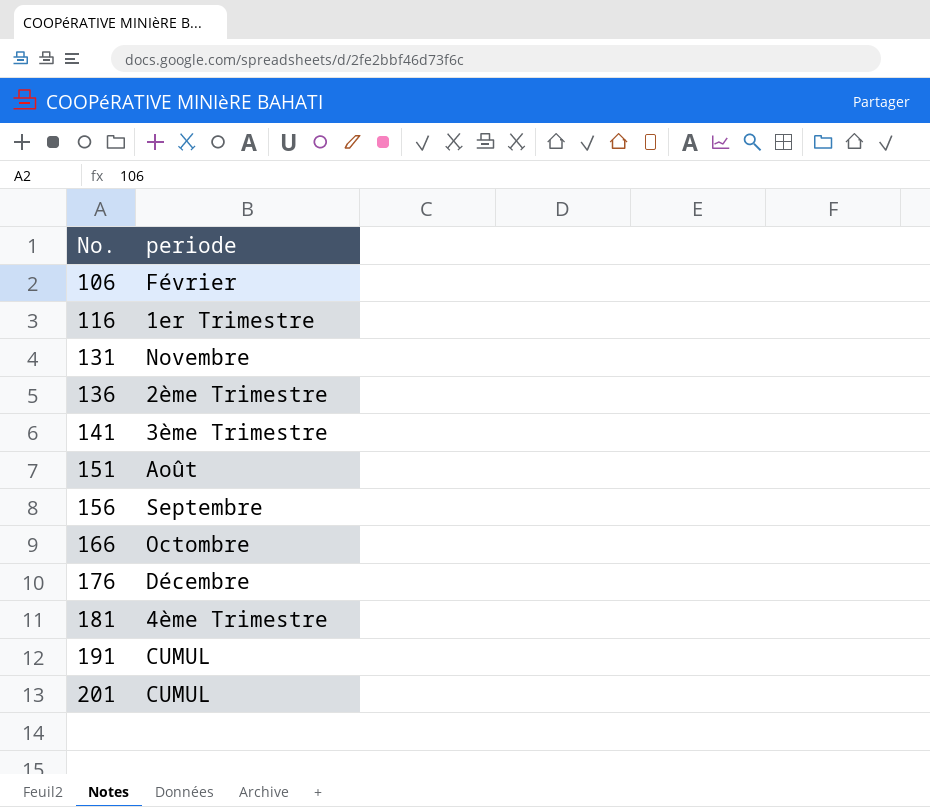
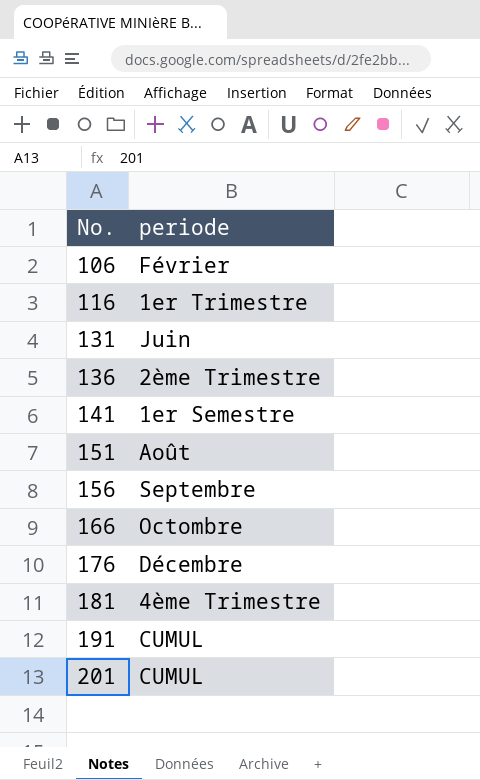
131 | periode: Novembre -> Juin
141 | periode: 3ème Trimestre -> 1er Semestre

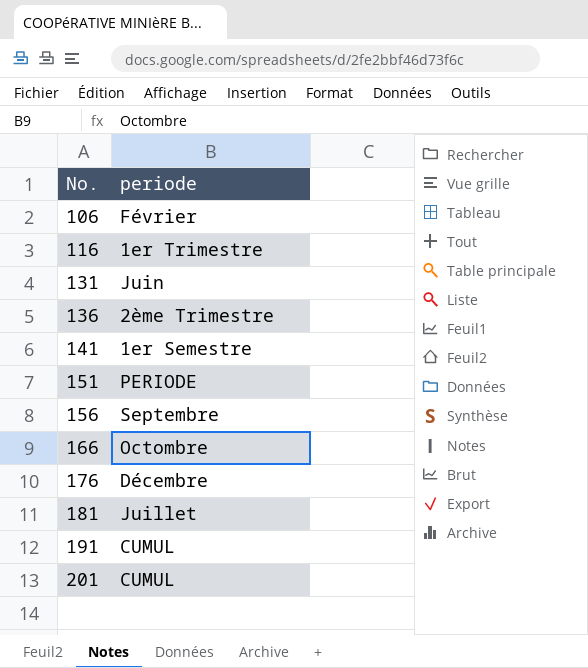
151 | periode: Août -> PERIODE
181 | periode: 4ème Trimestre -> Juillet

